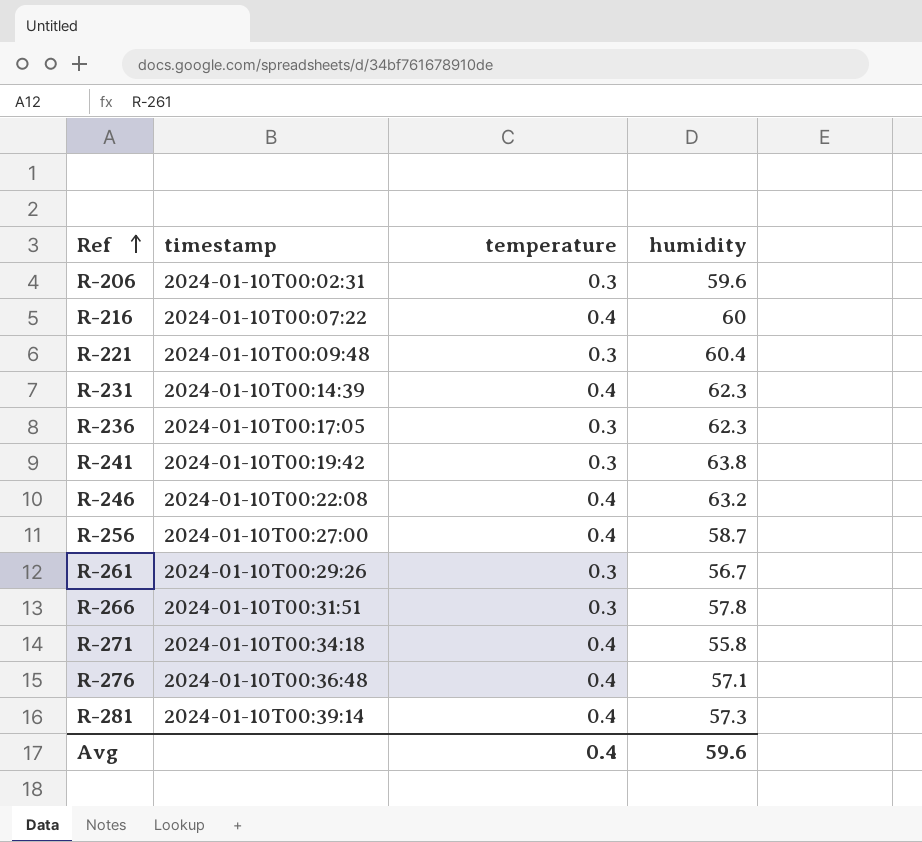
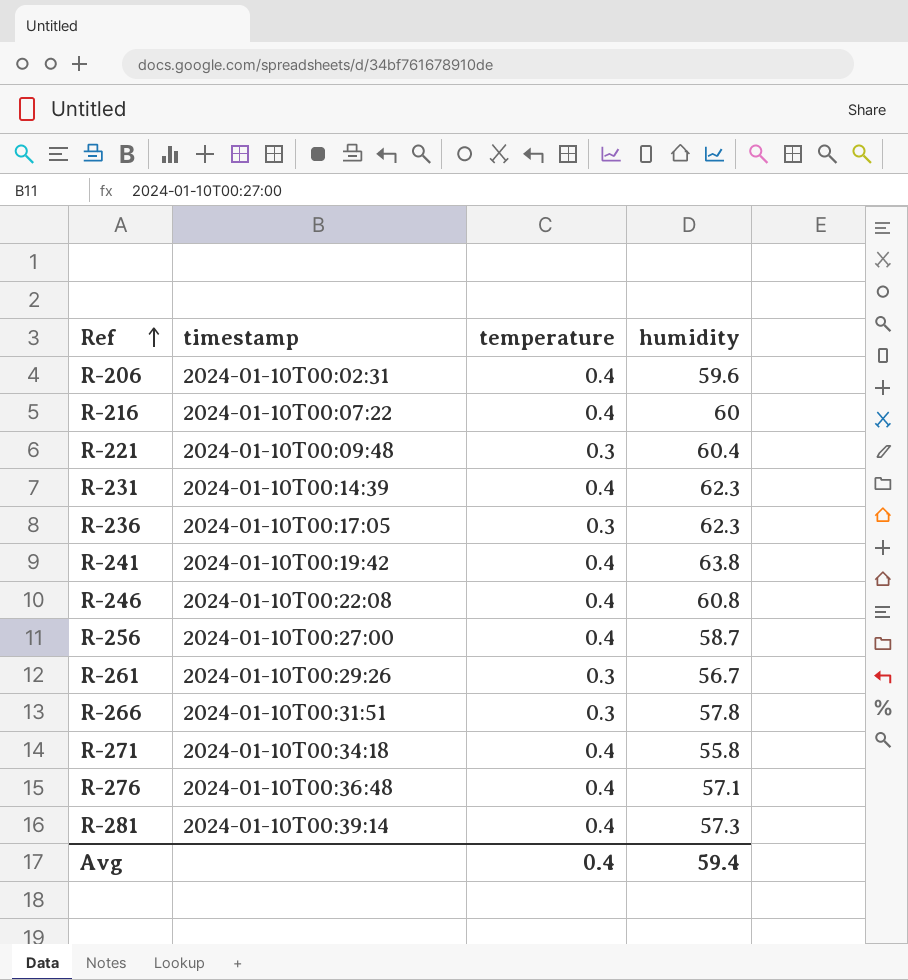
R-206 | temperature: 0.3 -> 0.4
R-241 | temperature: 0.3 -> 0.4
R-246 | humidity: 63.2 -> 60.8
Avg | humidity: 59.6 -> 59.4

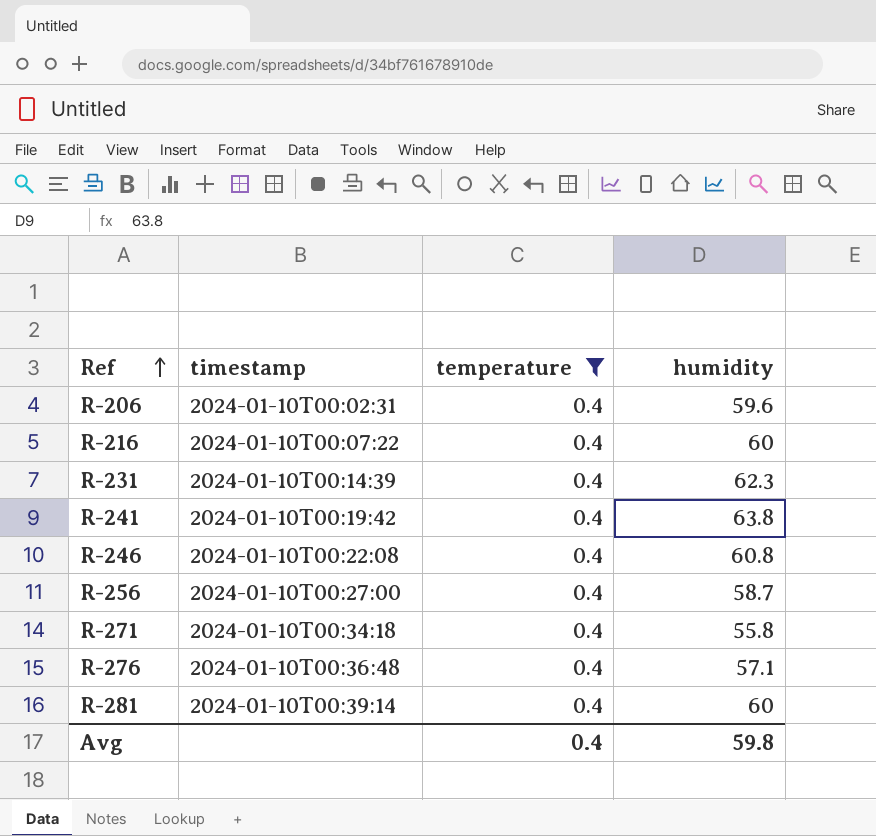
filter: none -> temperature = 0.4
R-281 | humidity: 57.3 -> 60
Avg | humidity: 59.4 -> 59.8

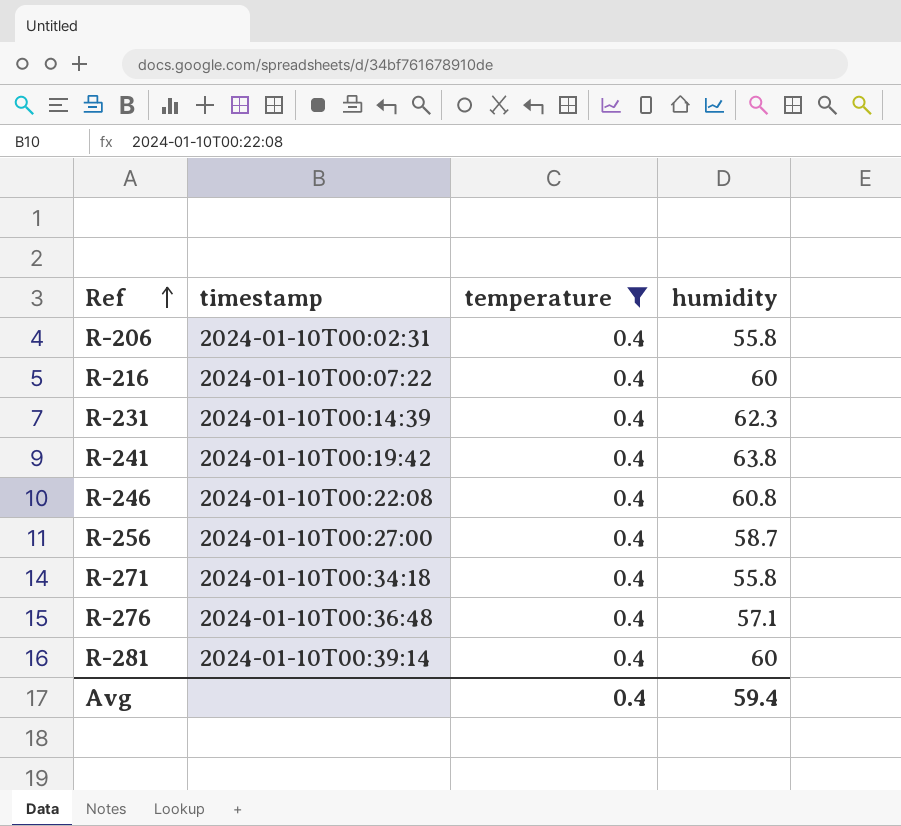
R-206 | humidity: 59.6 -> 55.8
Avg | humidity: 59.8 -> 59.4

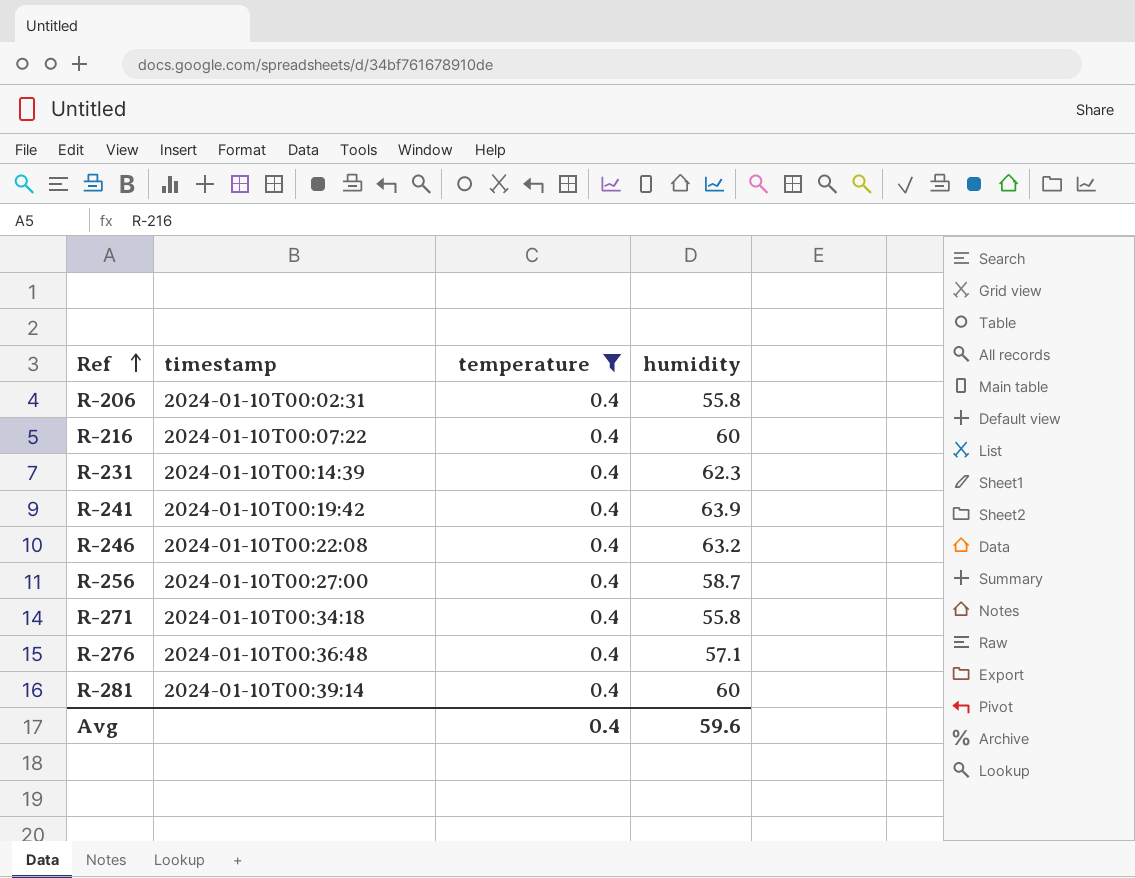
R-241 | humidity: 63.8 -> 63.9
R-246 | humidity: 60.8 -> 63.2
Avg | humidity: 59.4 -> 59.6

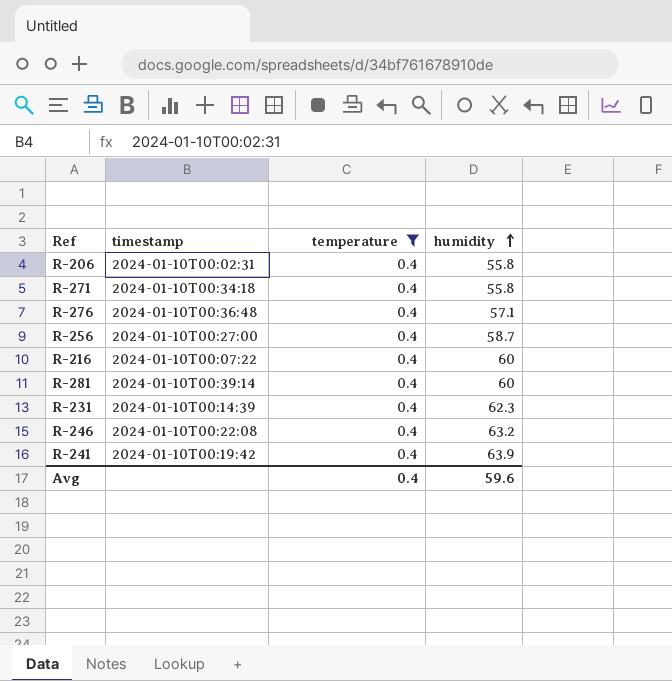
row order: Ref ascending -> humidity ascending

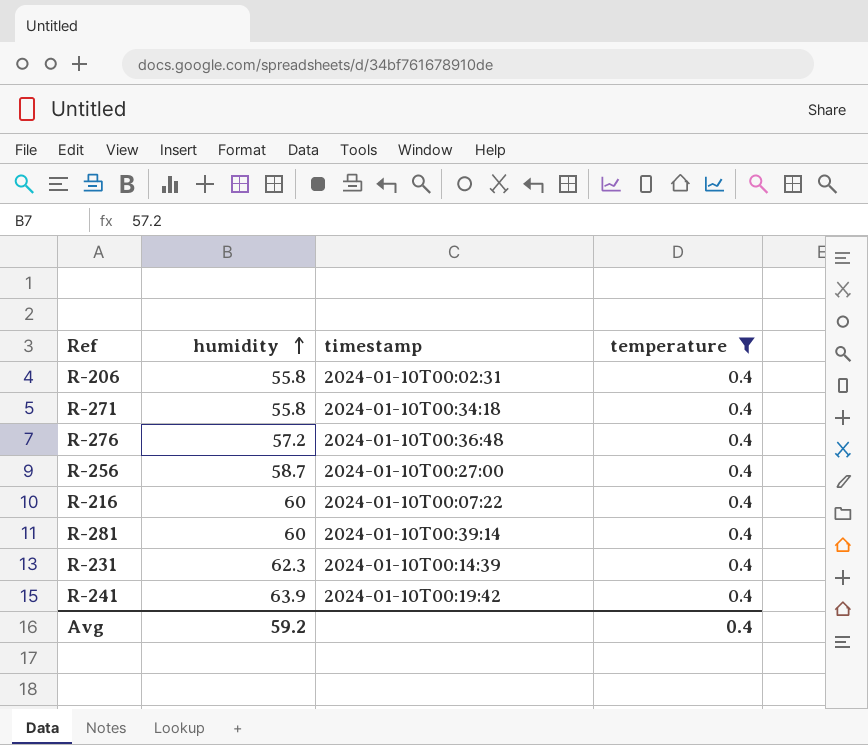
column humidity | position: 4 -> 2
row R-246: 2024-01-10T00:22:08 | 0.4 | 63.2 -> none
R-276 | humidity: 57.1 -> 57.2
Avg | humidity: 59.6 -> 59.2

